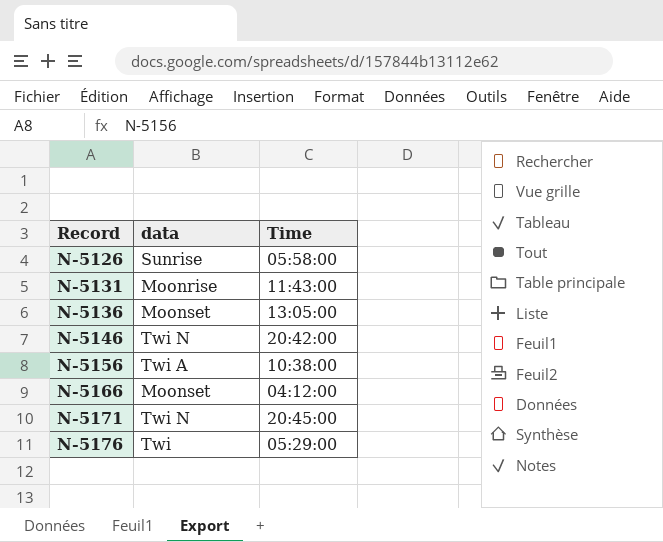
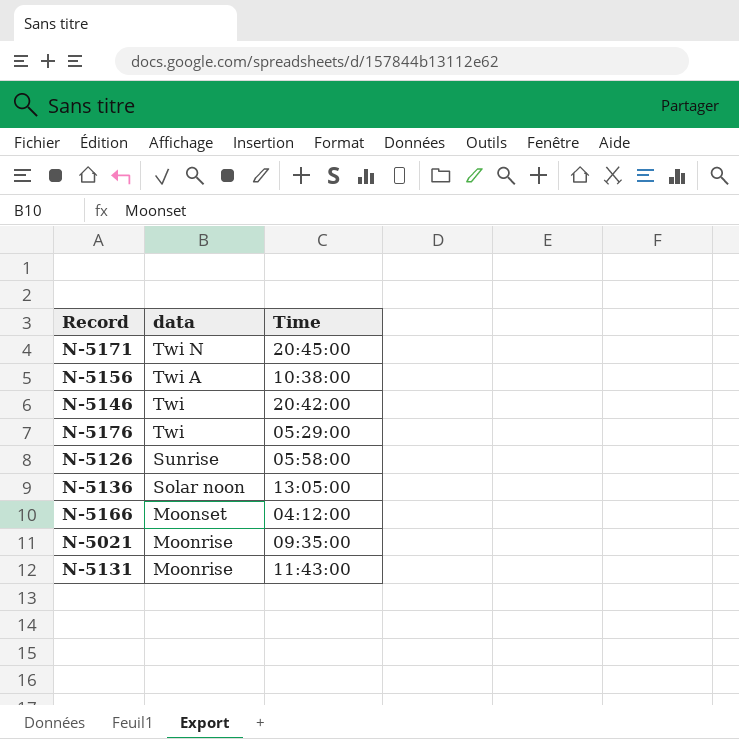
row order: Record ascending -> data descending
N-5146 | data: Twi N -> Twi
N-5136 | data: Moonset -> Solar noon
row N-5021: none -> Moonrise | 09:35:00

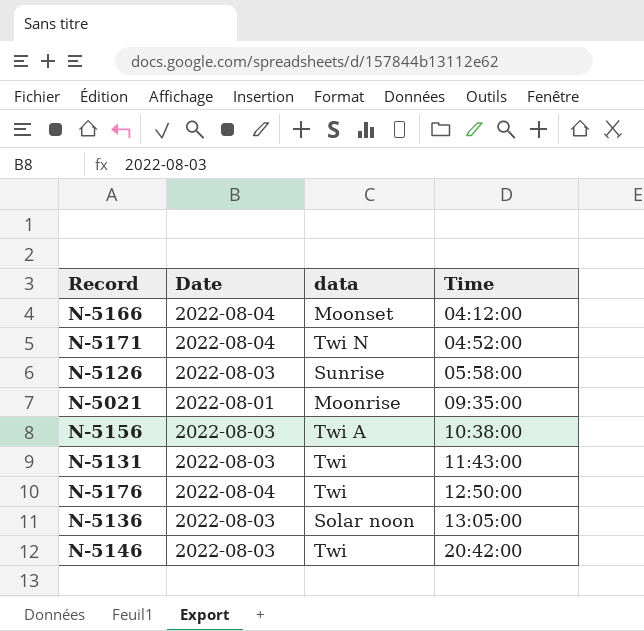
row order: data descending -> Time ascending
column Date | position: none -> 2
N-5171 | Time: 20:45:00 -> 04:52:00
N-5131 | data: Moonrise -> Twi
N-5176 | Time: 05:29:00 -> 12:50:00

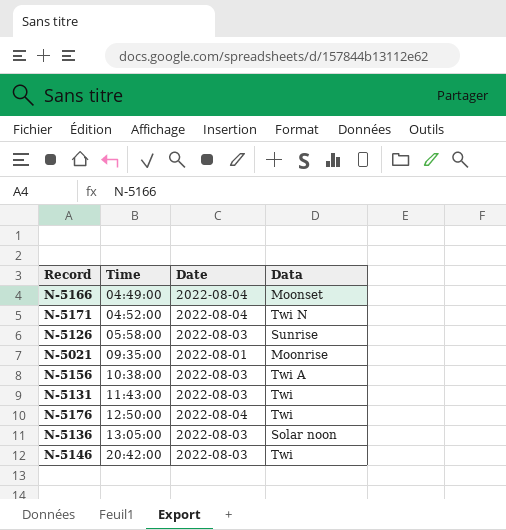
column Time | position: 4 -> 2
column name: data -> Data
N-5166 | Time: 04:12:00 -> 04:49:00

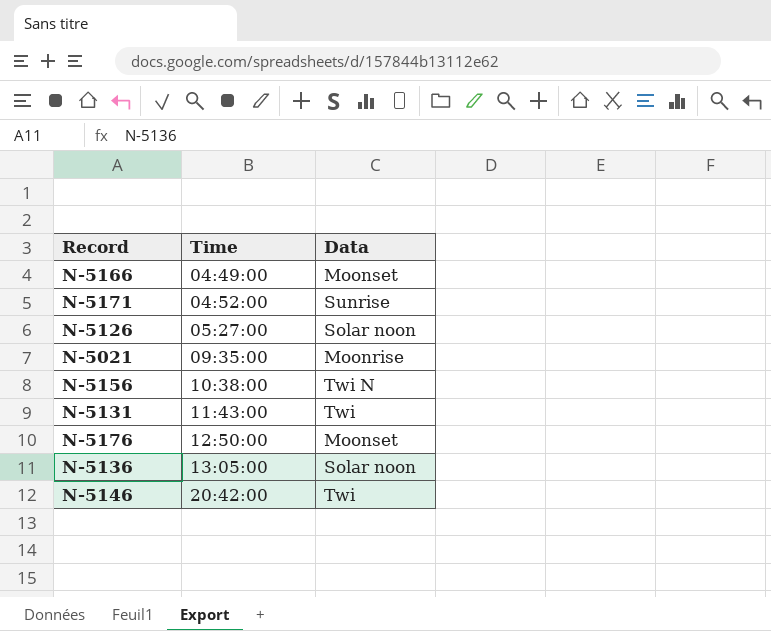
column Date | position: 3 -> none
N-5171 | Data: Twi N -> Sunrise
N-5126 | Time: 05:58:00 -> 05:27:00
N-5126 | Data: Sunrise -> Solar noon
N-5156 | Data: Twi A -> Twi N
N-5176 | Data: Twi -> Moonset

